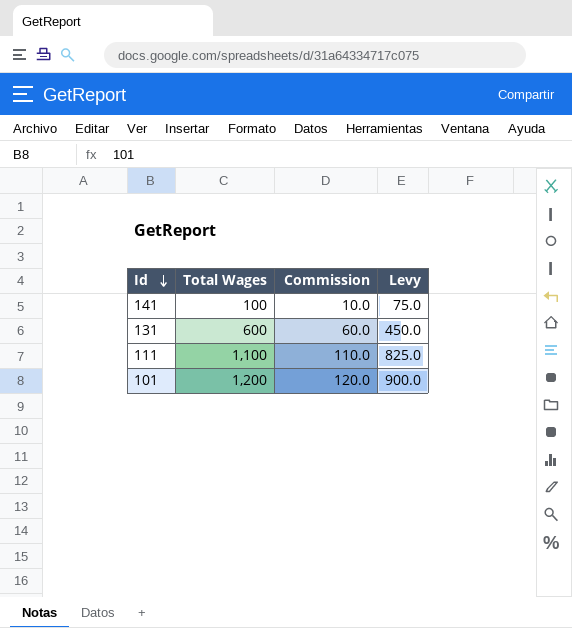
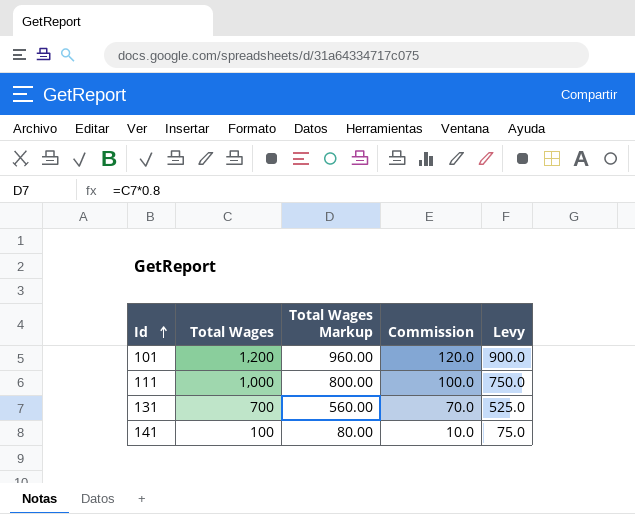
row order: Id descending -> Id ascending
column Total Wages Markup | formula: none -> [Total Wages] * 0.8
111 | Total Wages: 1,100 -> 1,000
111 | Commission: 110.0 -> 100.0
111 | Levy: 825.0 -> 750.0
131 | Total Wages: 600 -> 700
131 | Commission: 60.0 -> 70.0
131 | Levy: 450.0 -> 525.0

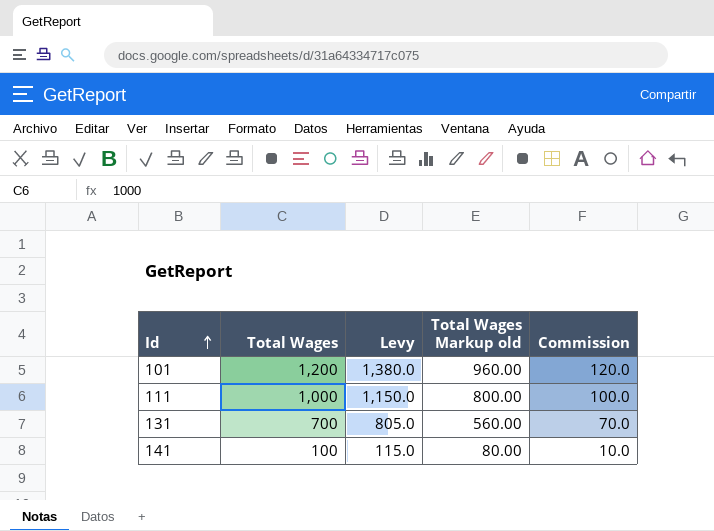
column Levy | formula: [Total Wages] * 0.75 -> [Total Wages] * 1.15
column Levy | position: 5 -> 3
column name: Total Wages Markup -> Total Wages Markup old

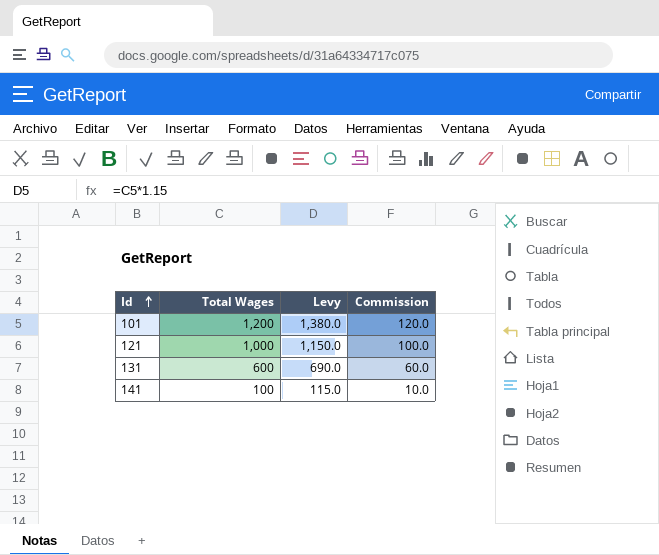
column Total Wages Markup old | formula: [Total Wages] * 0.8 -> none
row 111: 1,000 | 1,150.0 | 800.00 | 100.0 -> none
row 121: none -> 1,000 | 1,150.0 | 100.0
131 | Total Wages: 700 -> 600
131 | Levy: 805.0 -> 690.0
131 | Commission: 70.0 -> 60.0

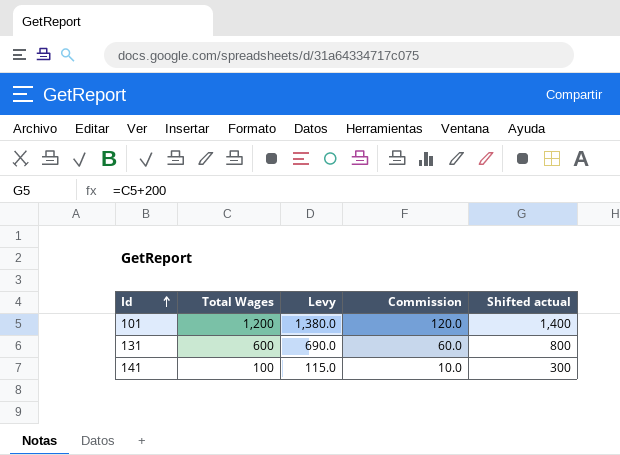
column Shifted actual | formula: none -> [Total Wages] + 200
row 121: 1,000 | 1,150.0 | 100.0 -> none

